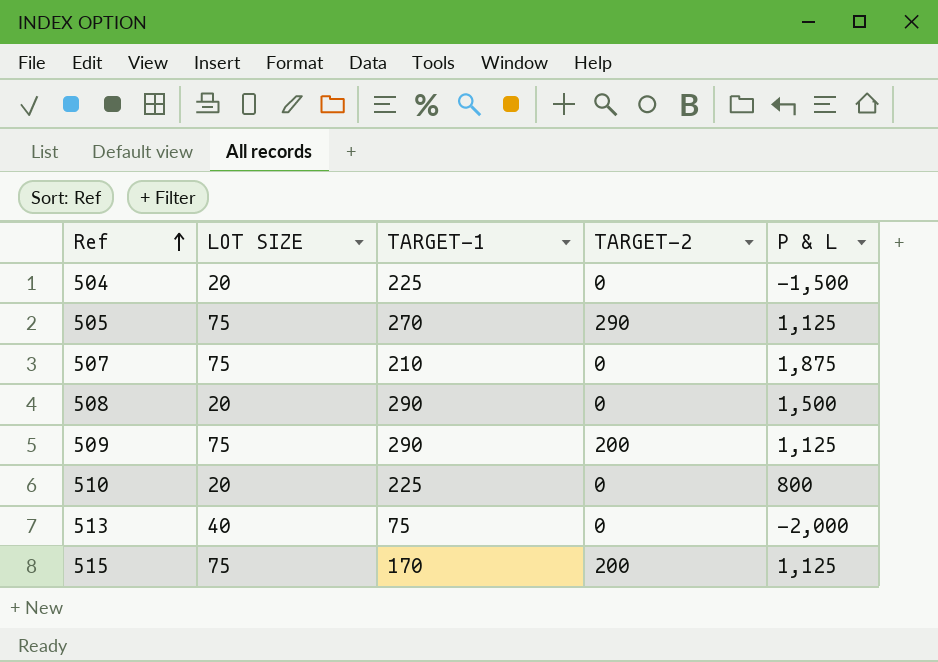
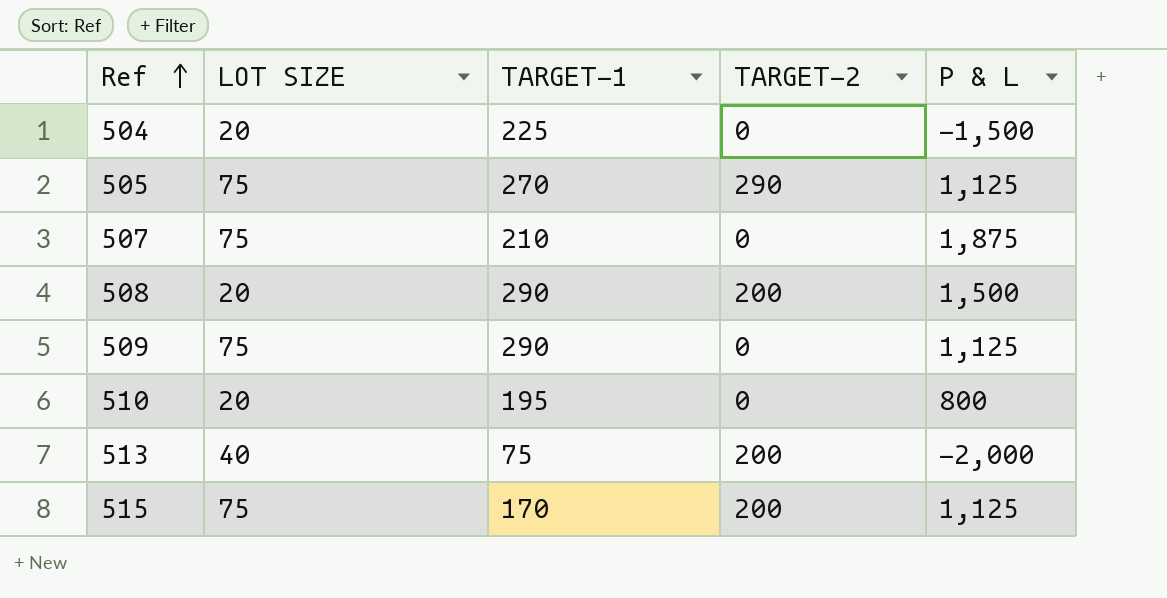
508 | TARGET-2: 0 -> 200
509 | TARGET-2: 200 -> 0
510 | TARGET-1: 225 -> 195
513 | TARGET-2: 0 -> 200

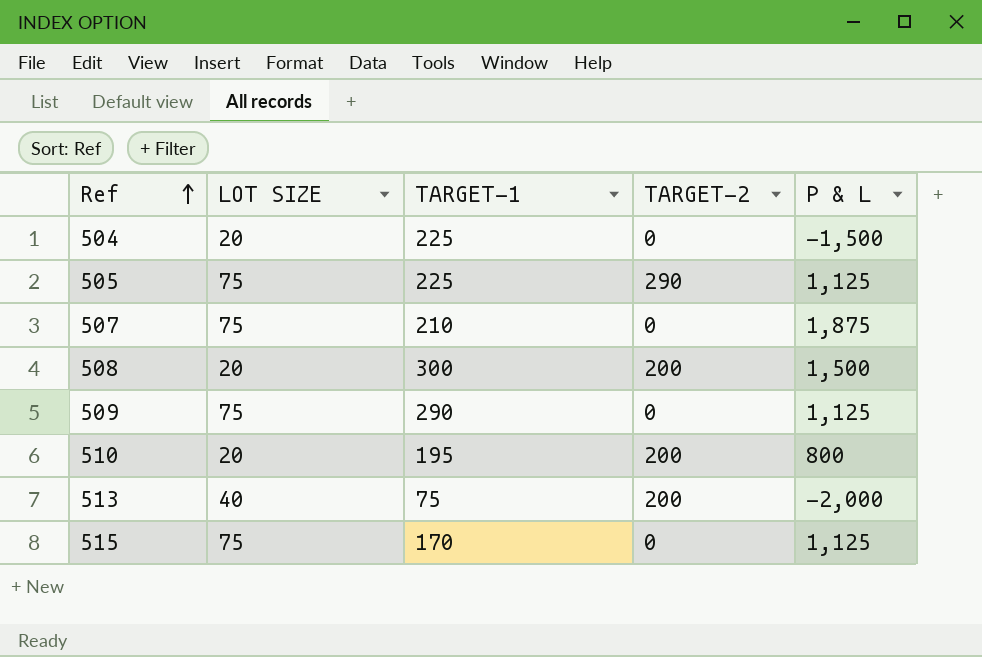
505 | TARGET-1: 270 -> 225
508 | TARGET-1: 290 -> 300
510 | TARGET-2: 0 -> 200
515 | TARGET-2: 200 -> 0

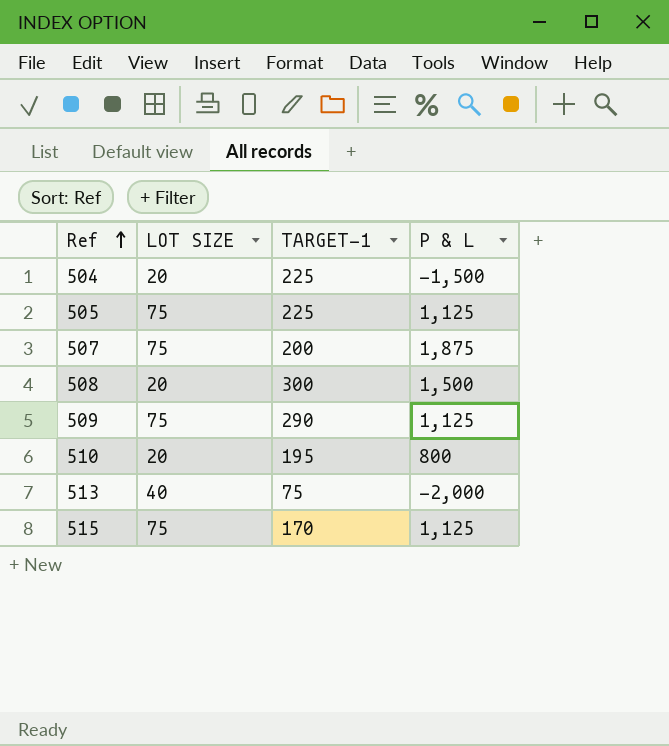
column TARGET-2 | position: 4 -> none
507 | TARGET-1: 210 -> 200

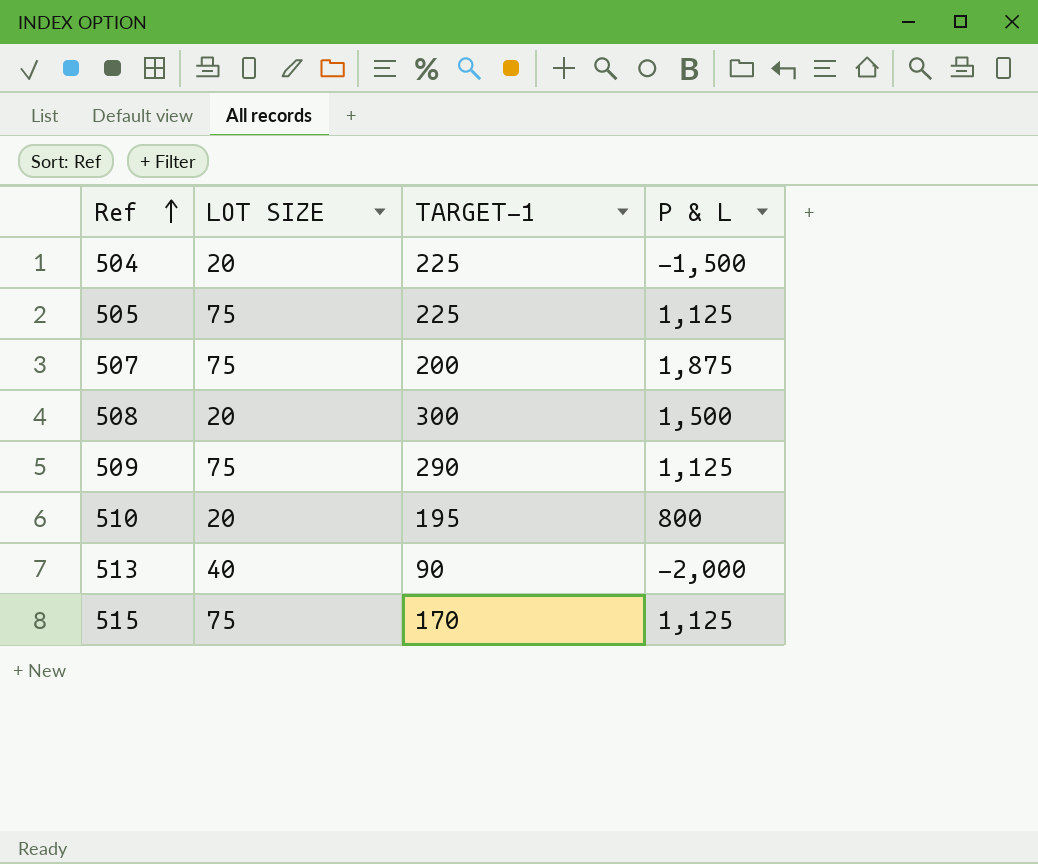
513 | TARGET-1: 75 -> 90

